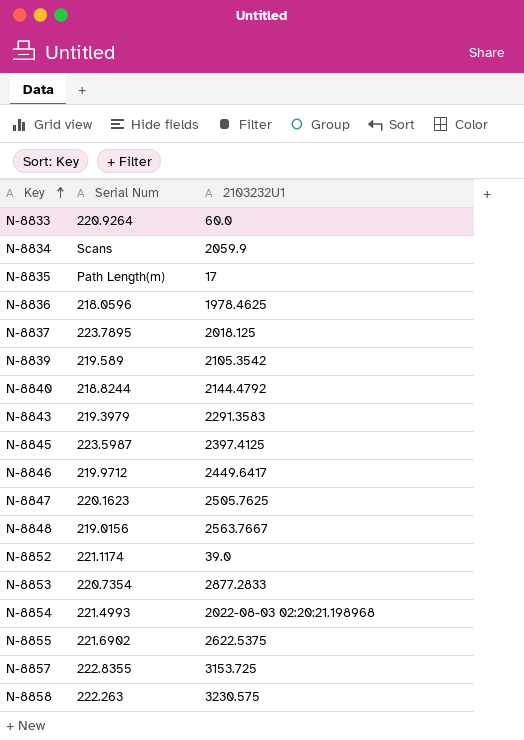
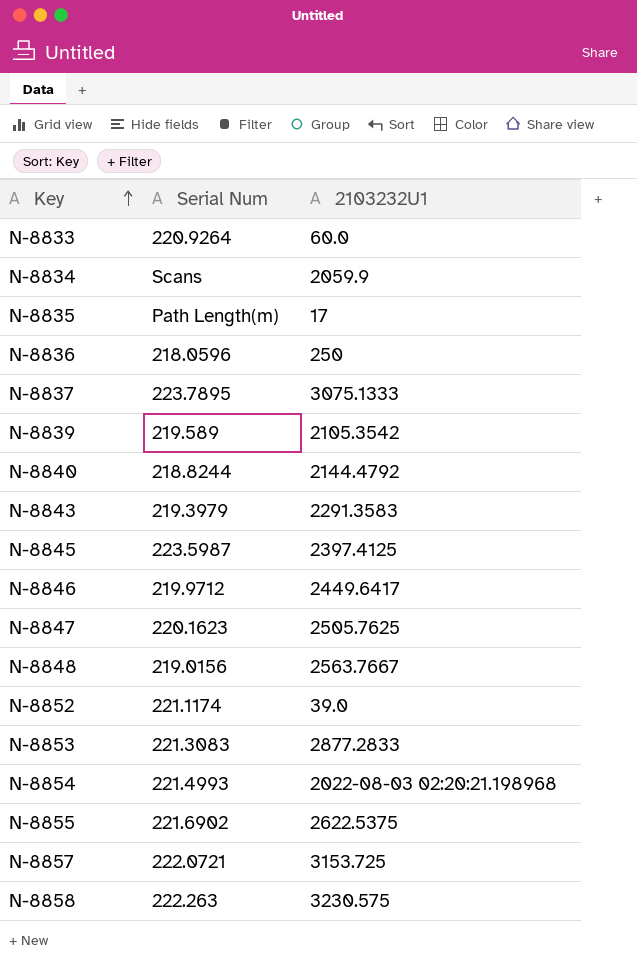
N-8836 | 2103232U1: 1978.4625 -> 250
N-8837 | 2103232U1: 2018.125 -> 3075.1333
N-8853 | Serial Num: 220.7354 -> 221.3083
N-8857 | Serial Num: 222.8355 -> 222.0721

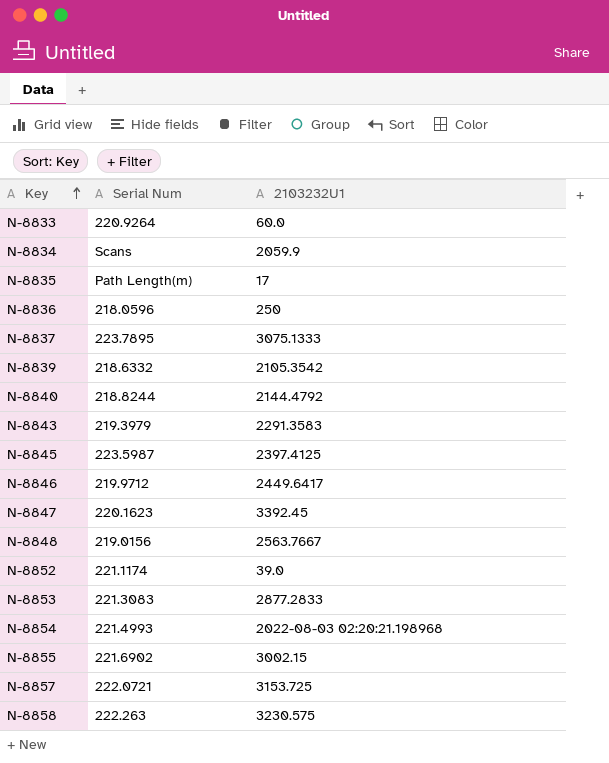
N-8839 | Serial Num: 219.589 -> 218.6332
N-8847 | 2103232U1: 2505.7625 -> 3392.45
N-8855 | 2103232U1: 2622.5375 -> 3002.15

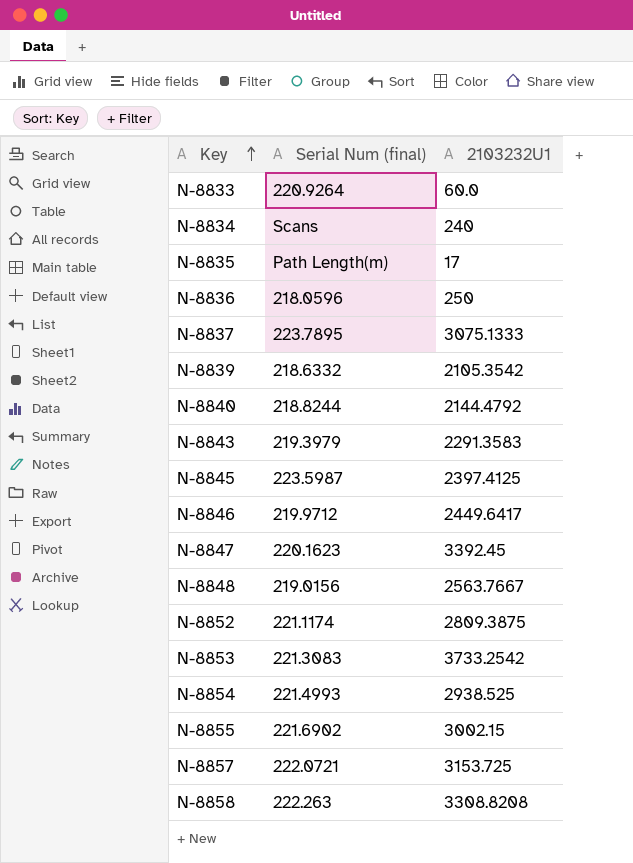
column name: Serial Num -> Serial Num (final)
N-8834 | 2103232U1: 2059.9 -> 240
N-8852 | 2103232U1: 39.0 -> 2809.3875
N-8853 | 2103232U1: 2877.2833 -> 3733.2542
N-8854 | 2103232U1: 2022-08-03 02:20:21.198968 -> 2938.525
N-8858 | 2103232U1: 3230.575 -> 3308.8208

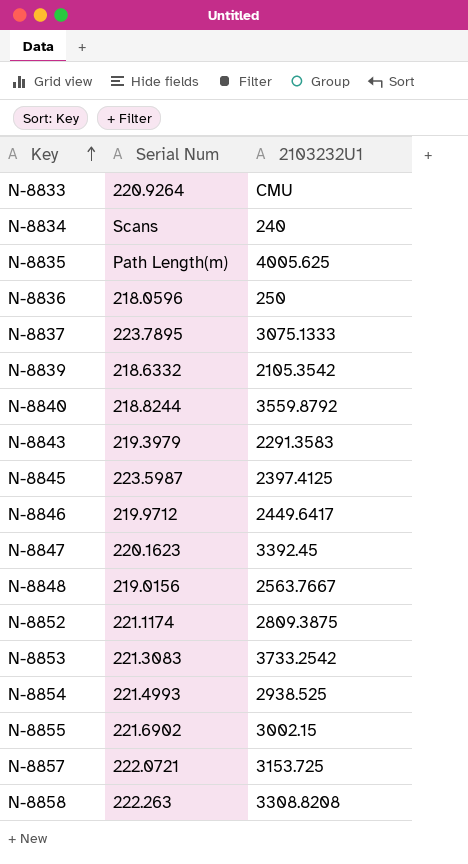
column name: Serial Num (final) -> Serial Num
N-8833 | 2103232U1: 60.0 -> CMU
N-8835 | 2103232U1: 17 -> 4005.625
N-8840 | 2103232U1: 2144.4792 -> 3559.8792

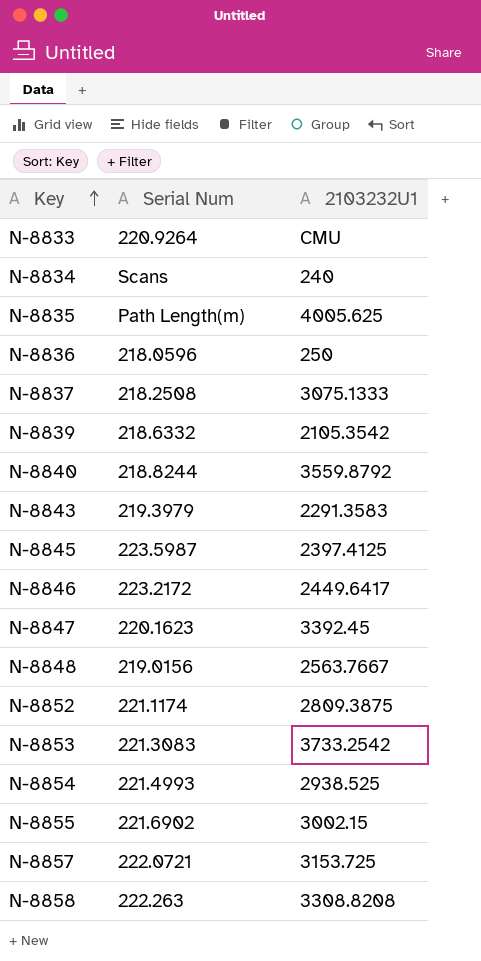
N-8837 | Serial Num: 223.7895 -> 218.2508
N-8846 | Serial Num: 219.9712 -> 223.2172

